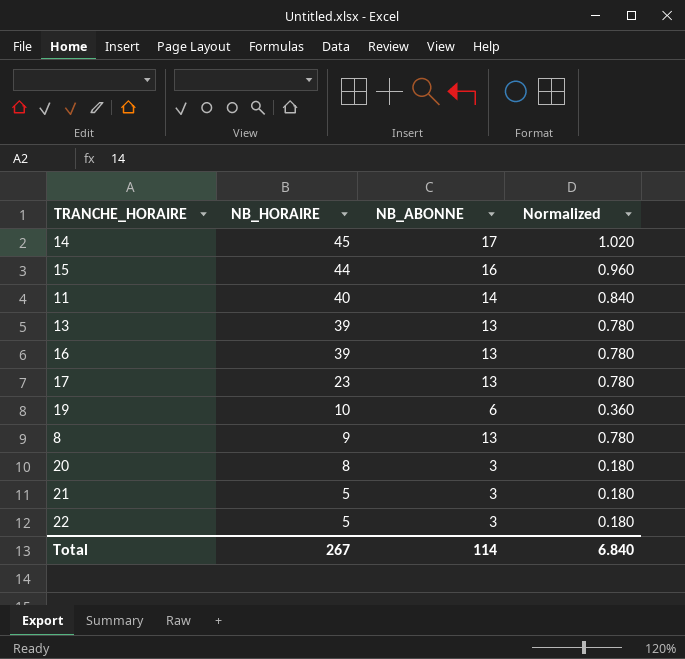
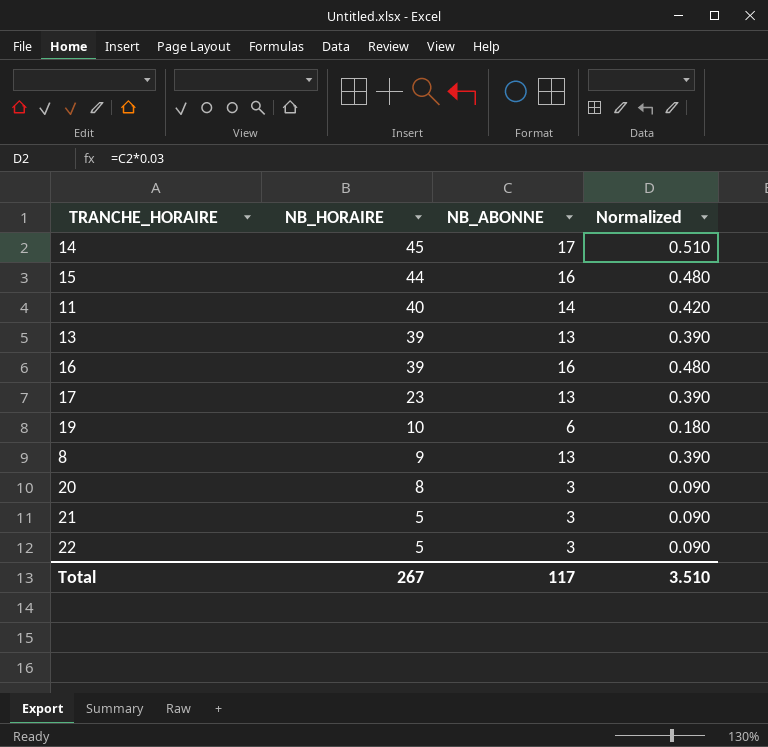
column Normalized | formula: [NB_ABONNE] * 0.06 -> [NB_ABONNE] * 0.03
16 | NB_ABONNE: 13 -> 16
Total | NB_ABONNE: 114 -> 117
Total | Normalized: 6.840 -> 3.510

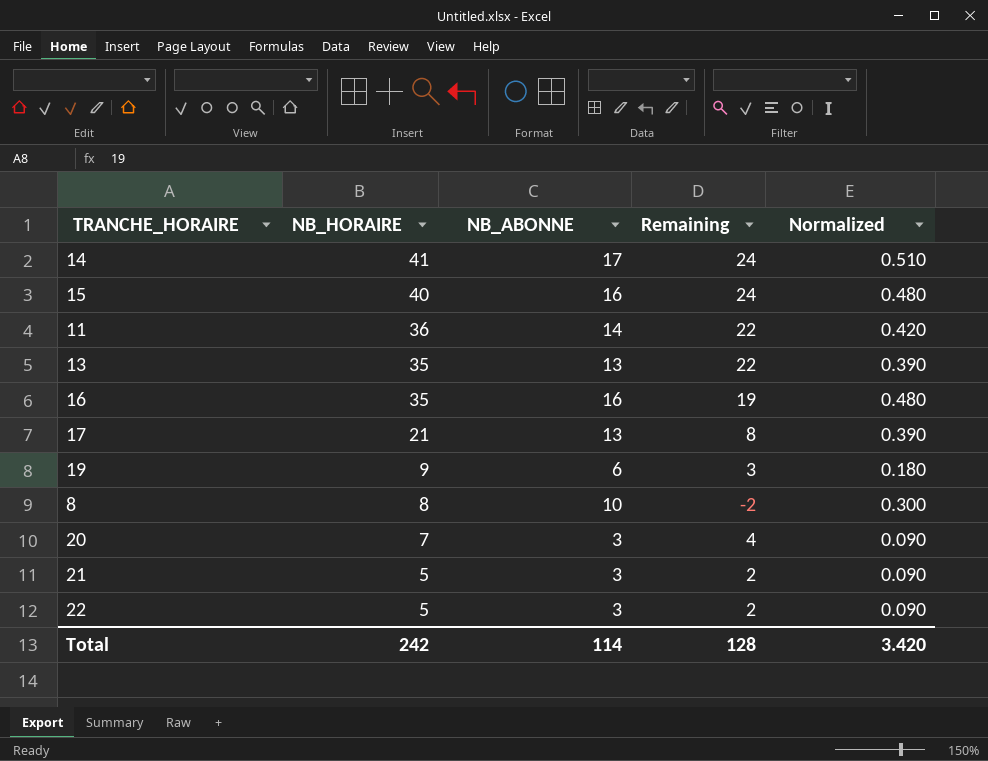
column Remaining | formula: none -> [NB_HORAIRE] - [NB_ABONNE]
14 | NB_HORAIRE: 45 -> 41
15 | NB_HORAIRE: 44 -> 40
11 | NB_HORAIRE: 40 -> 36
13 | NB_HORAIRE: 39 -> 35
16 | NB_HORAIRE: 39 -> 35
17 | NB_HORAIRE: 23 -> 21
19 | NB_HORAIRE: 10 -> 9
8 | NB_HORAIRE: 9 -> 8
8 | NB_ABONNE: 13 -> 10
8 | Normalized: 0.390 -> 0.300
20 | NB_HORAIRE: 8 -> 7
Total | NB_HORAIRE: 267 -> 242
Total | NB_ABONNE: 117 -> 114
Total | Normalized: 3.510 -> 3.420

